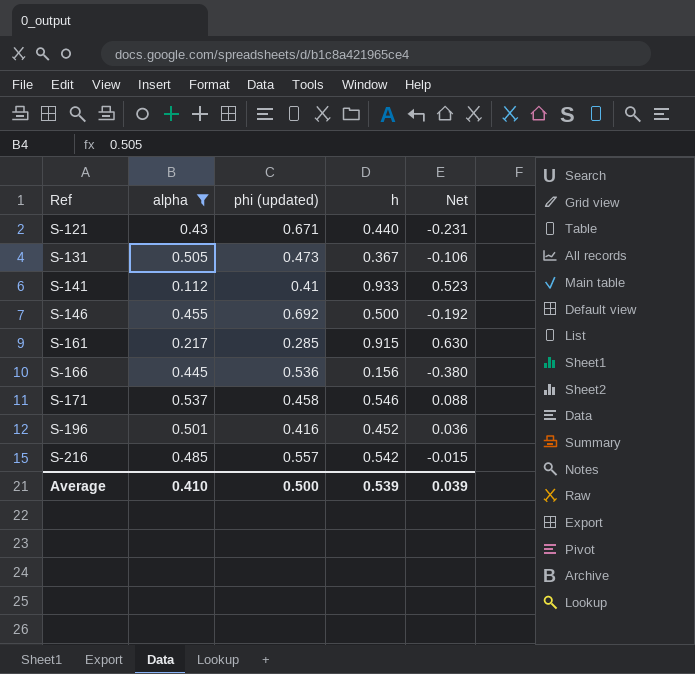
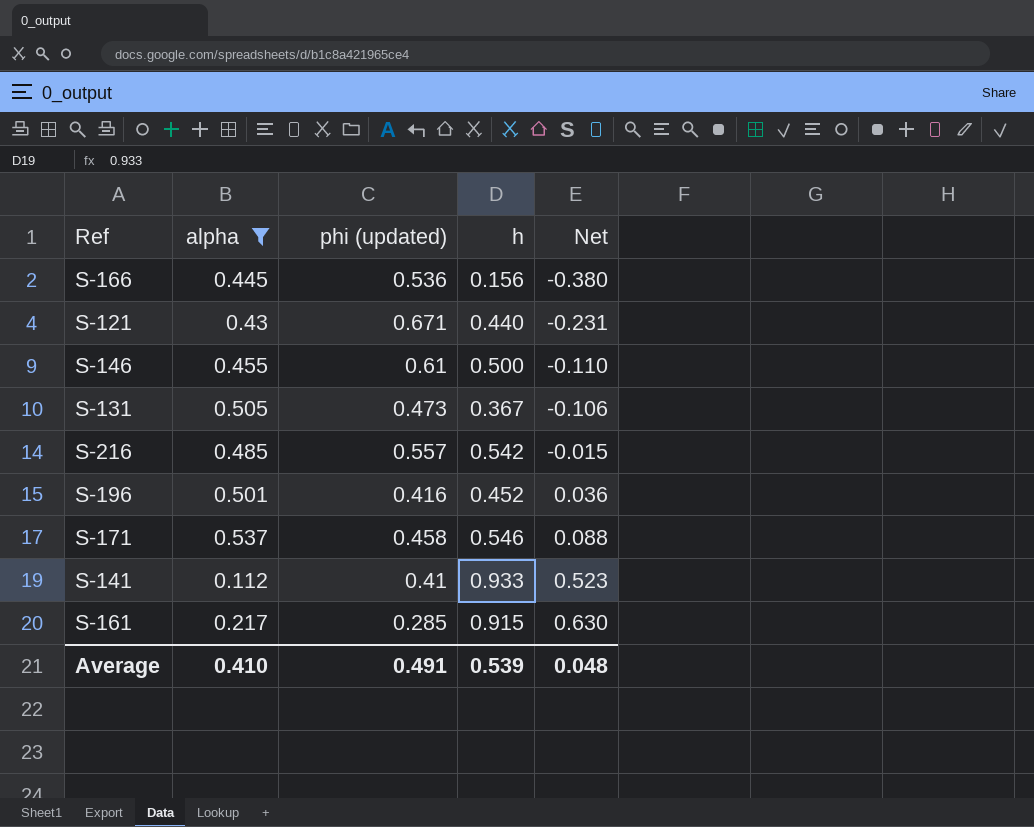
row order: Ref ascending -> Net ascending
S-146 | phi (updated): 0.692 -> 0.61
S-146 | Net: -0.192 -> -0.110
Average | phi (updated): 0.500 -> 0.491
Average | Net: 0.039 -> 0.048

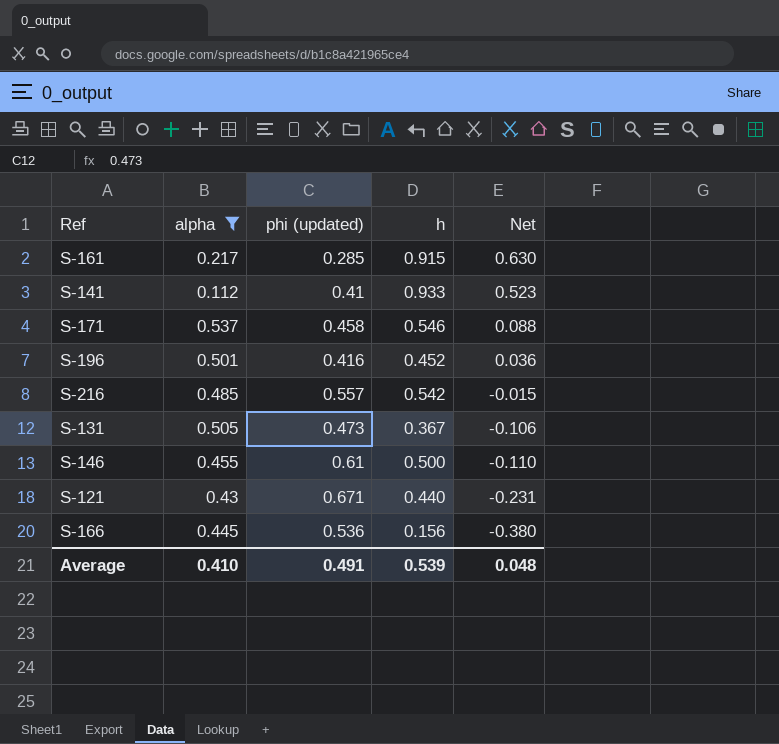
row order: Net ascending -> Net descending

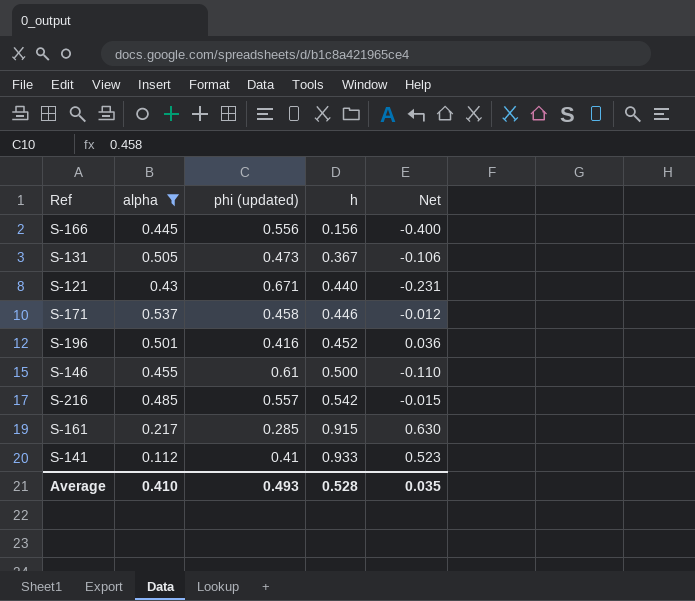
row order: Net descending -> h ascending
S-166 | phi (updated): 0.536 -> 0.556
S-166 | Net: -0.380 -> -0.400
S-171 | h: 0.546 -> 0.446
S-171 | Net: 0.088 -> -0.012
Average | phi (updated): 0.491 -> 0.493
Average | h: 0.539 -> 0.528
Average | Net: 0.048 -> 0.035

